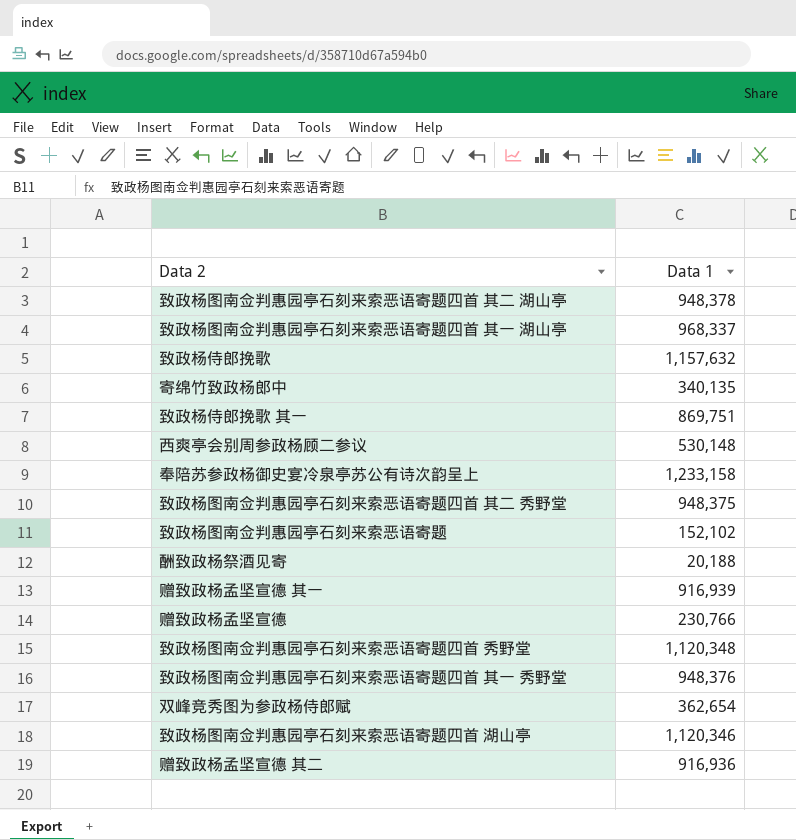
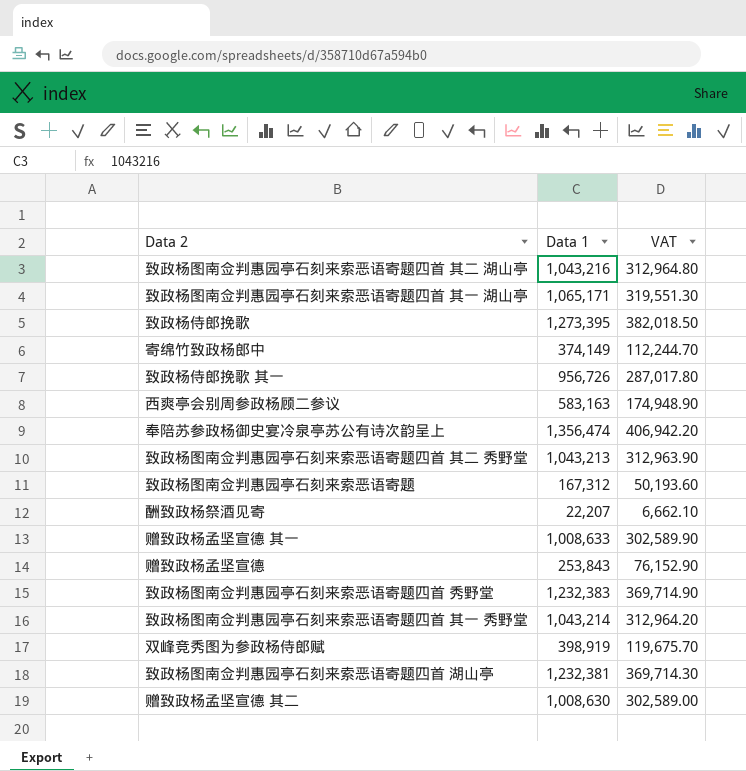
column VAT | formula: none -> [Data 1] * 0.3
致政杨图南佥判惠园亭石刻来索恶语寄题四首 其二 湖山亭 | Data 1: 948,378 -> 1,043,216
致政杨图南佥判惠园亭石刻来索恶语寄题四首 其一 湖山亭 | Data 1: 968,337 -> 1,065,171
致政杨侍郎挽歌 | Data 1: 1,157,632 -> 1,273,395
寄绵竹致政杨郎中 | Data 1: 340,135 -> 374,149
致政杨侍郎挽歌 其一 | Data 1: 869,751 -> 956,726
西爽亭会别周参政杨顾二参议 | Data 1: 530,148 -> 583,163
奉陪苏参政杨御史宴冷泉亭苏公有诗次韵呈上 | Data 1: 1,233,158 -> 1,356,474
致政杨图南佥判惠园亭石刻来索恶语寄题四首 其二 秀野堂 | Data 1: 948,375 -> 1,043,213
致政杨图南佥判惠园亭石刻来索恶语寄题 | Data 1: 152,102 -> 167,312
酬致政杨祭酒见寄 | Data 1: 20,188 -> 22,207
赠致政杨孟坚宣德 其一 | Data 1: 916,939 -> 1,008,633
赠致政杨孟坚宣德 | Data 1: 230,766 -> 253,843
致政杨图南佥判惠园亭石刻来索恶语寄题四首 秀野堂 | Data 1: 1,120,348 -> 1,232,383
致政杨图南佥判惠园亭石刻来索恶语寄题四首 其一 秀野堂 | Data 1: 948,376 -> 1,043,214
双峰竞秀图为参政杨侍郎赋 | Data 1: 362,654 -> 398,919
致政杨图南佥判惠园亭石刻来索恶语寄题四首 湖山亭 | Data 1: 1,120,346 -> 1,232,381
赠致政杨孟坚宣德 其二 | Data 1: 916,936 -> 1,008,630

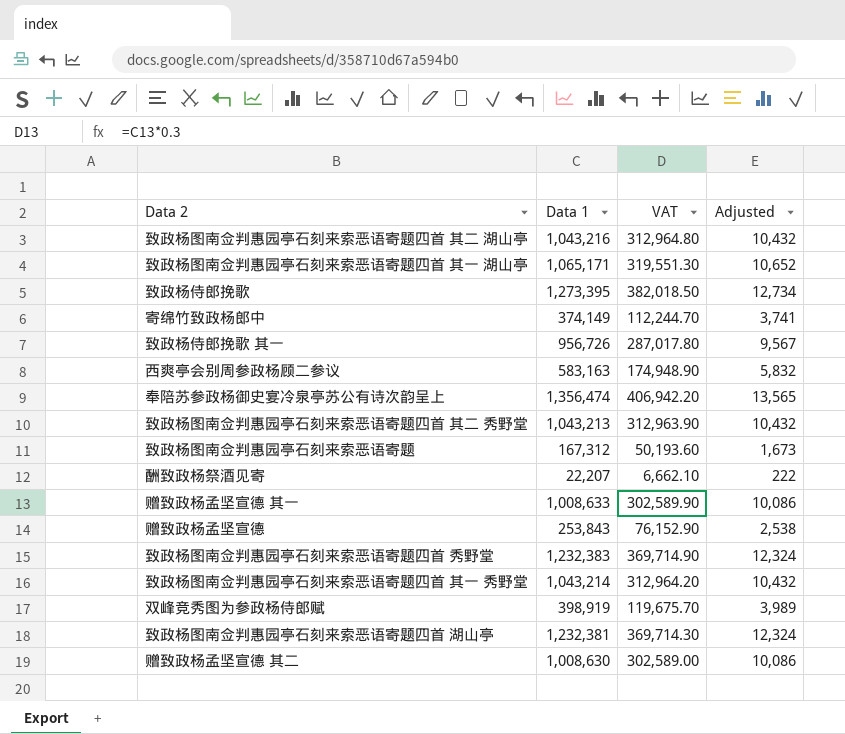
column Adjusted | formula: none -> [Data 1] * 0.01

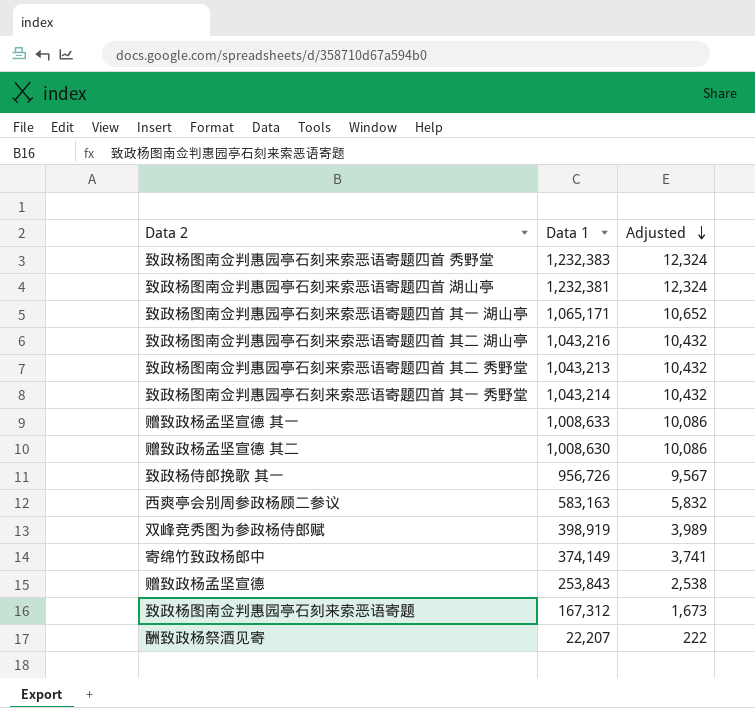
row order: none -> Adjusted descending
column VAT | formula: [Data 1] * 0.3 -> none
row 致政杨侍郎挽歌: 1,273,395 | 382,018.50 | 12,734 -> none
row 奉陪苏参政杨御史宴冷泉亭苏公有诗次韵呈上: 1,356,474 | 406,942.20 | 13,565 -> none

